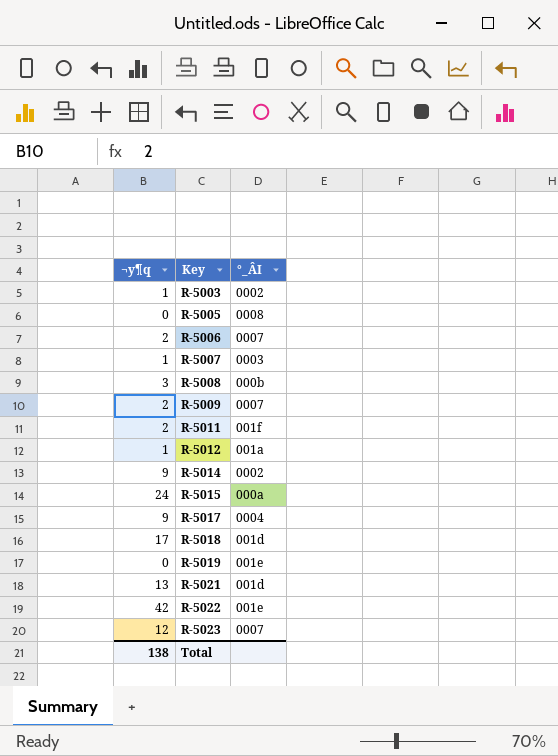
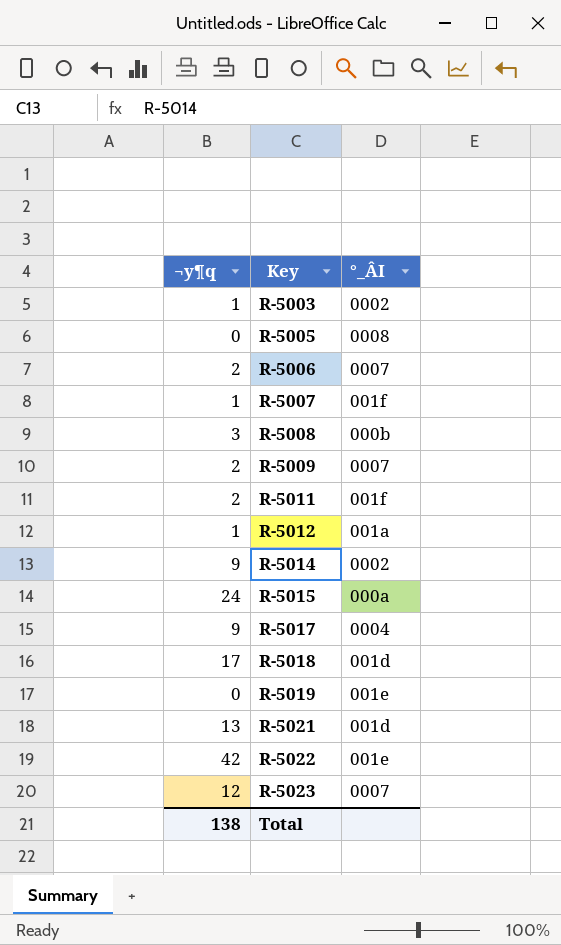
R-5007 | °_ÂI: 0003 -> 001f

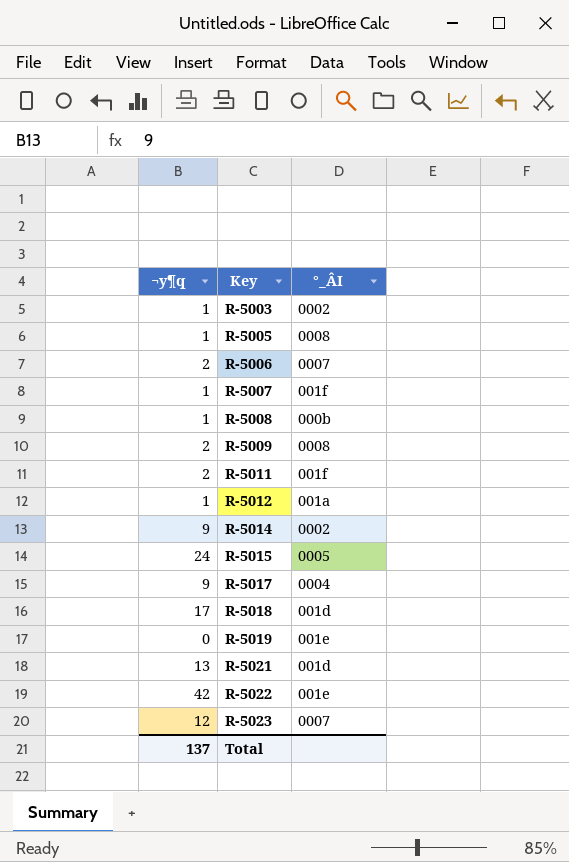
R-5005 | ¬y¶q: 0 -> 1
R-5008 | ¬y¶q: 3 -> 1
R-5009 | °_ÂI: 0007 -> 0008
R-5015 | °_ÂI: 000a -> 0005
Total | ¬y¶q: 138 -> 137

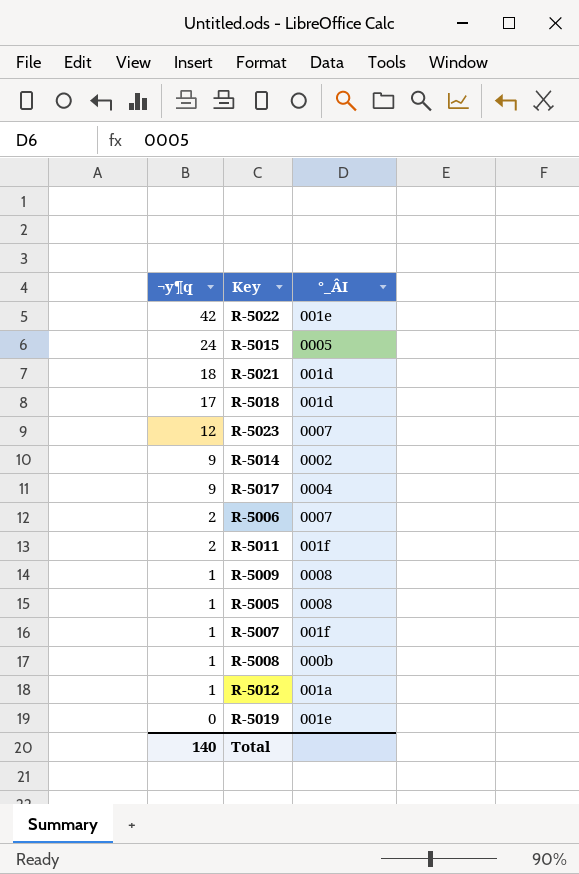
row order: Key ascending -> ¬y¶q descending
row R-5003: 1 | 0002 -> none
R-5021 | ¬y¶q: 13 -> 18
R-5009 | ¬y¶q: 2 -> 1
Total | ¬y¶q: 137 -> 140

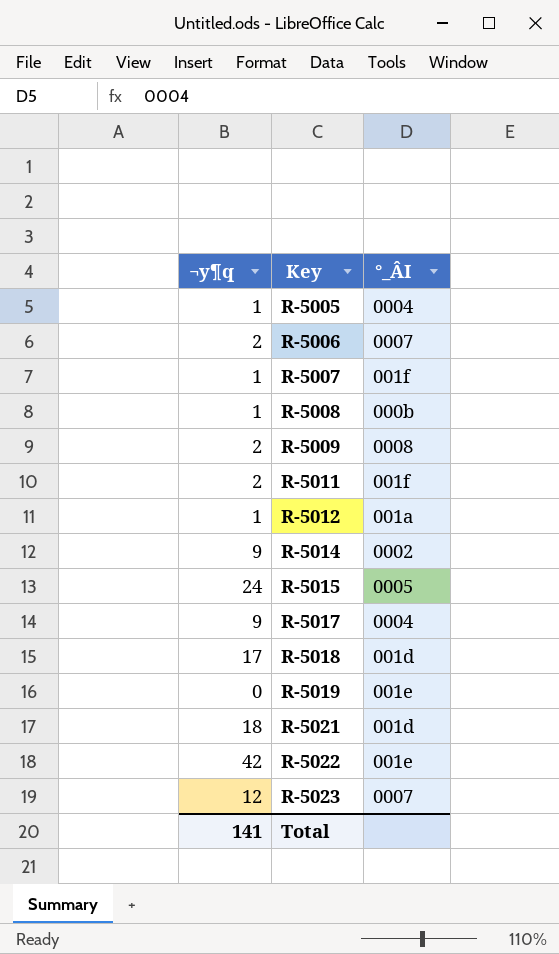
row order: ¬y¶q descending -> Key ascending
R-5005 | °_ÂI: 0008 -> 0004
R-5009 | ¬y¶q: 1 -> 2
Total | ¬y¶q: 140 -> 141

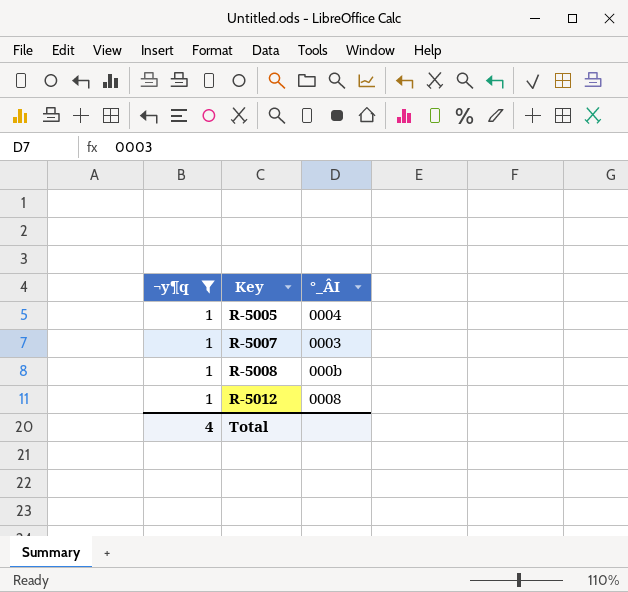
filter: none -> ¬y¶q = 1
R-5007 | °_ÂI: 001f -> 0003
R-5012 | °_ÂI: 001a -> 0008
Total | ¬y¶q: 141 -> 4

